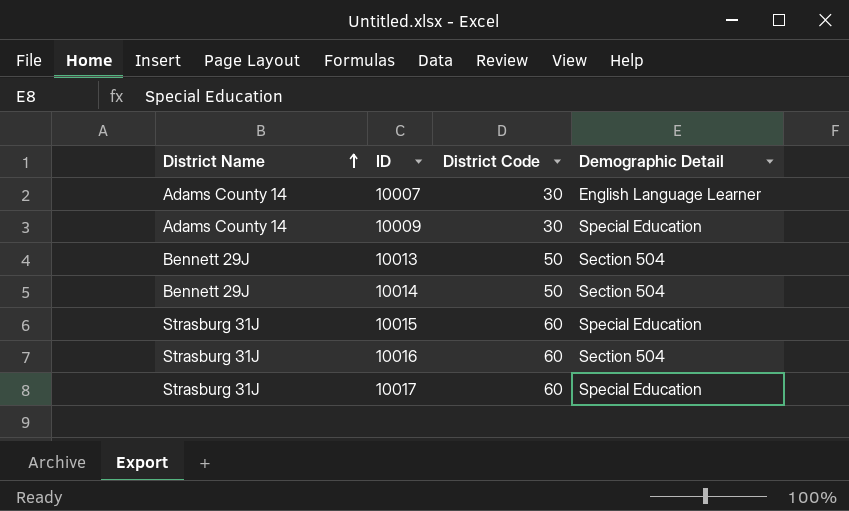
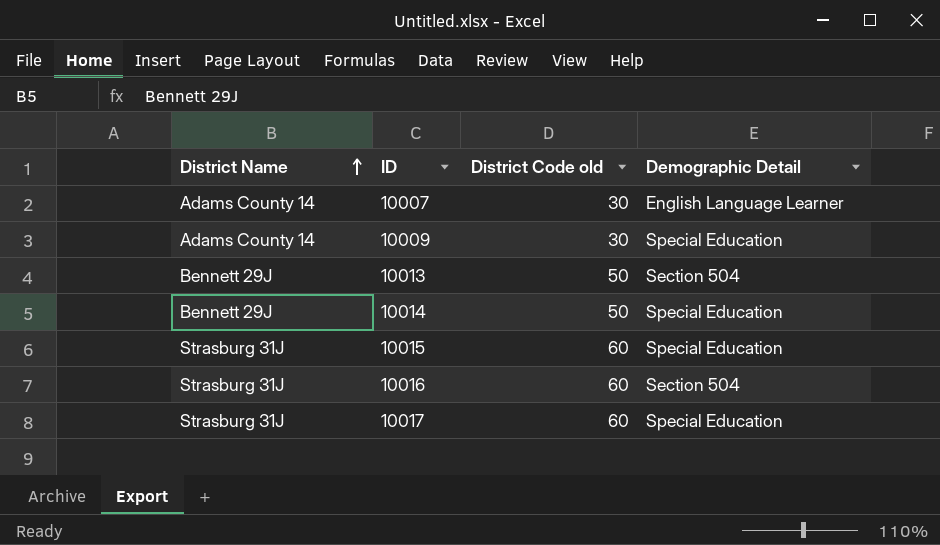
column name: District Code -> District Code old
10014 | Demographic Detail: Section 504 -> Special Education

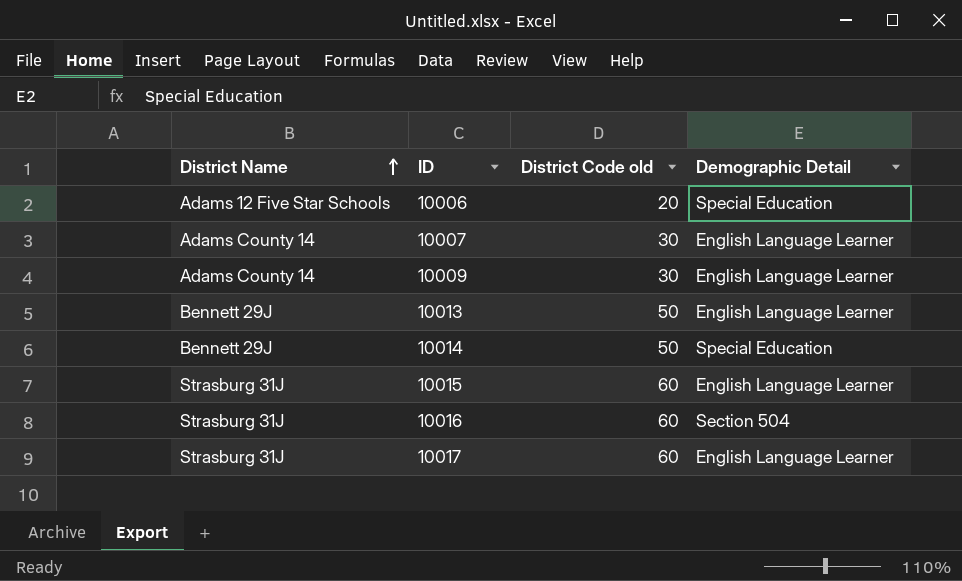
row 10006: none -> Adams 12 Five Star Schools | 20 | Special Education
10009 | Demographic Detail: Special Education -> English Language Learner
10013 | Demographic Detail: Section 504 -> English Language Learner
10015 | Demographic Detail: Special Education -> English Language Learner
10017 | Demographic Detail: Special Education -> English Language Learner

